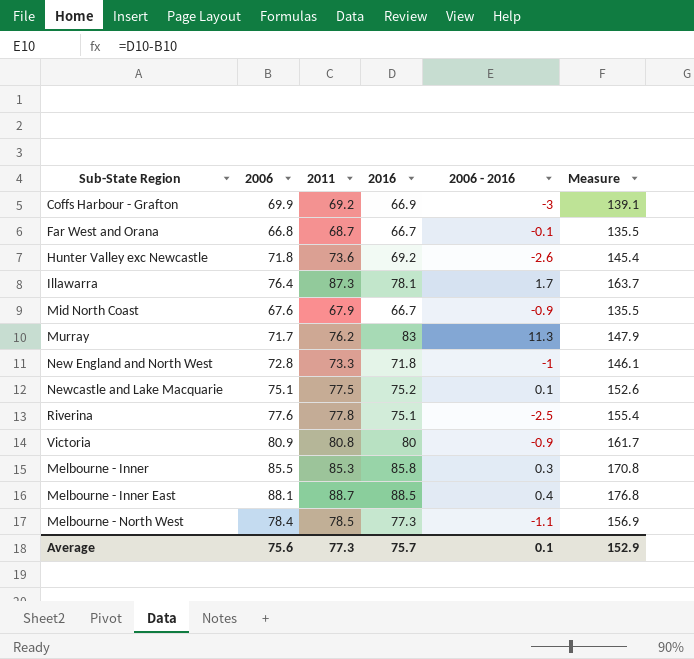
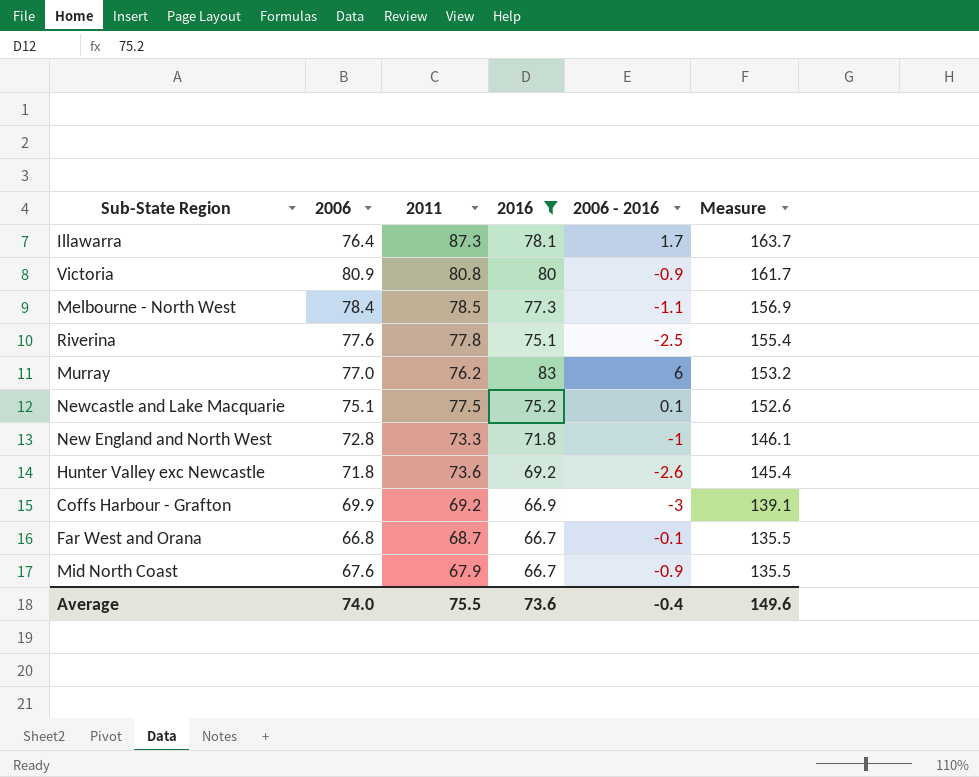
filter: none -> 2016 <= 83
row order: none -> Measure descending
Murray | 2006: 71.7 -> 77.0
Murray | 2006 - 2016: 11.3 -> 6
Murray | Measure: 147.9 -> 153.2
Average | 2006: 75.6 -> 74.0
Average | 2011: 77.3 -> 75.5
Average | 2016: 75.7 -> 73.6
Average | 2006 - 2016: 0.1 -> -0.4
Average | Measure: 152.9 -> 149.6

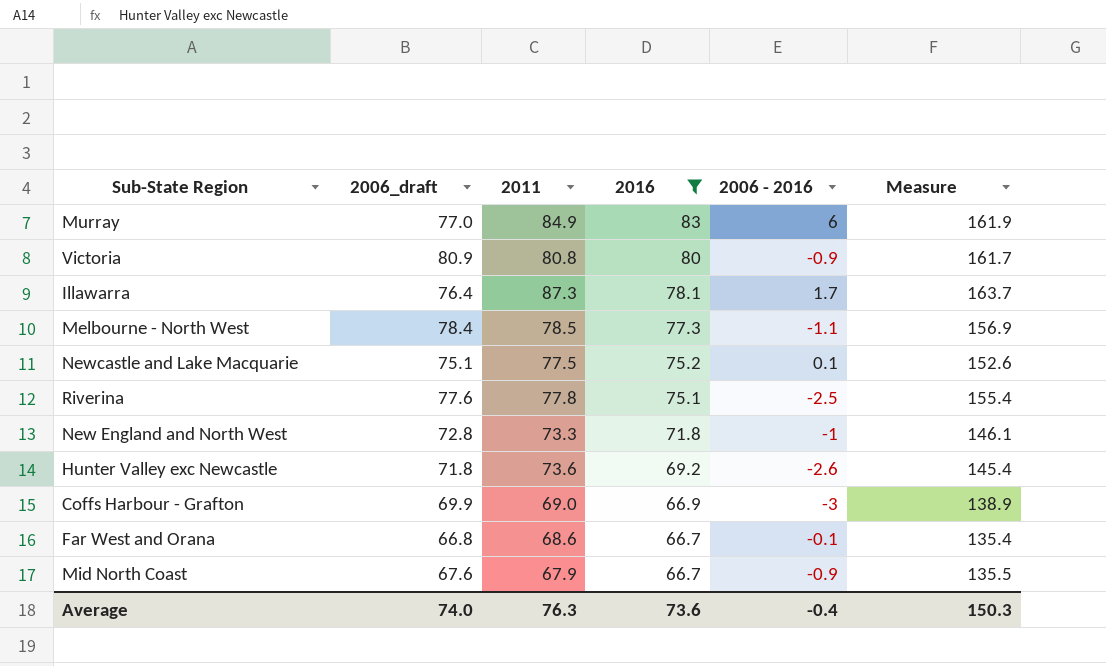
row order: Measure descending -> 2016 descending
column name: 2006 -> 2006_draft
Murray | 2011: 76.2 -> 84.9
Murray | Measure: 153.2 -> 161.9
Coffs Harbour - Grafton | 2011: 69.2 -> 69.0
Coffs Harbour - Grafton | Measure: 139.1 -> 138.9
Far West and Orana | 2011: 68.7 -> 68.6
Far West and Orana | Measure: 135.5 -> 135.4
Average | 2011: 75.5 -> 76.3
Average | Measure: 149.6 -> 150.3

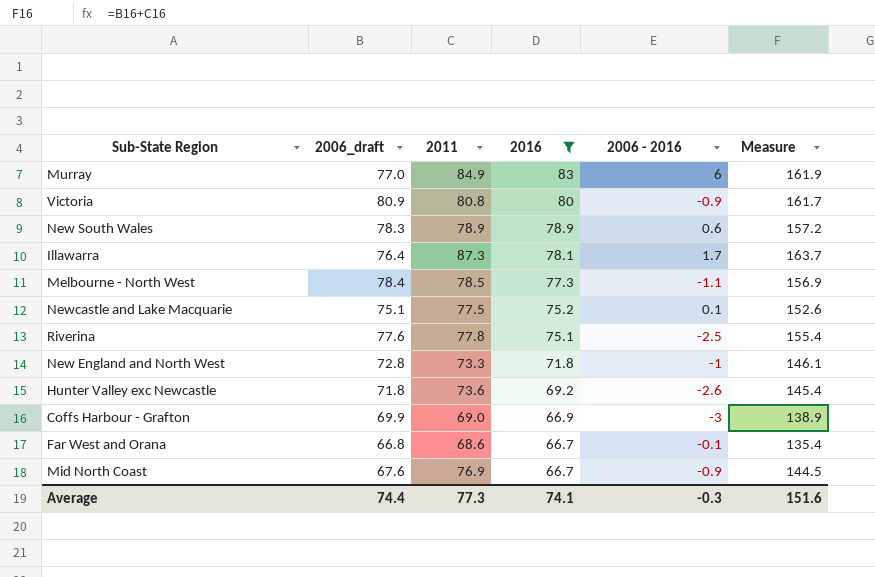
row New South Wales: none -> 78.3 | 78.9 | 78.9 | 0.6 | 157.2
Mid North Coast | 2011: 67.9 -> 76.9
Mid North Coast | Measure: 135.5 -> 144.5
Average | 2006_draft: 74.0 -> 74.4
Average | 2011: 76.3 -> 77.3
Average | 2016: 73.6 -> 74.1
Average | 2006 - 2016: -0.4 -> -0.3
Average | Measure: 150.3 -> 151.6

